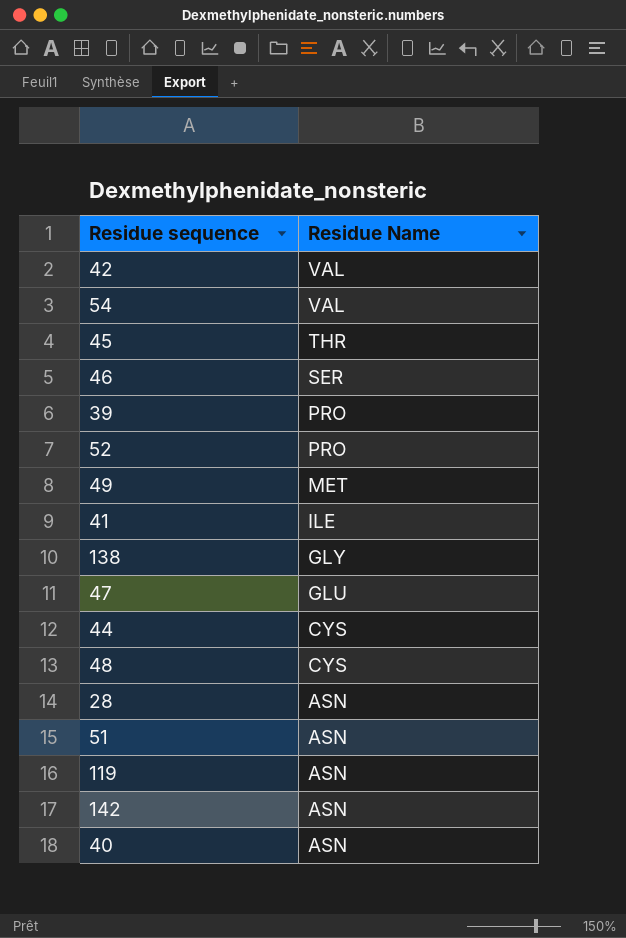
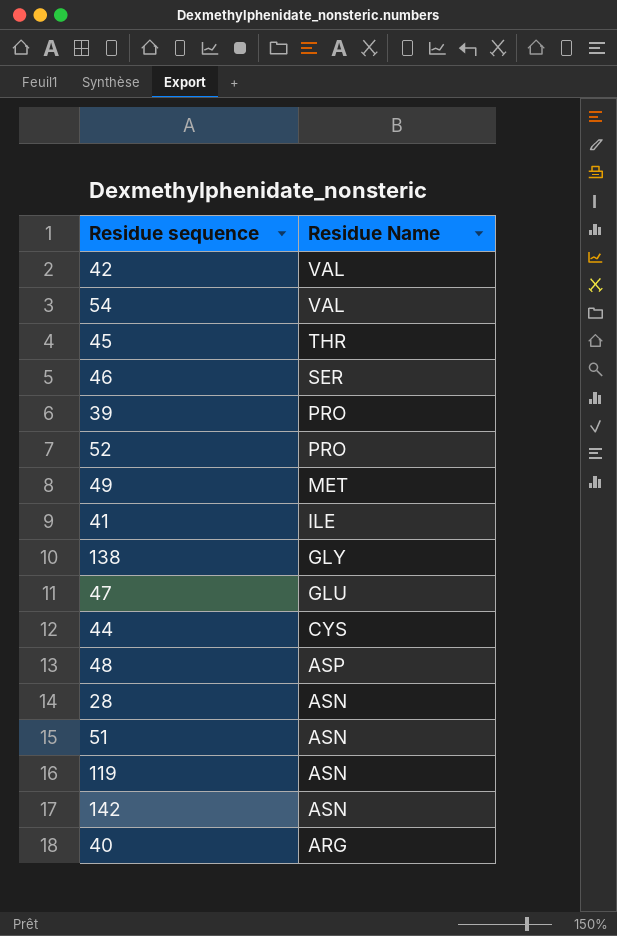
48 | Residue Name: CYS -> ASP
40 | Residue Name: ASN -> ARG

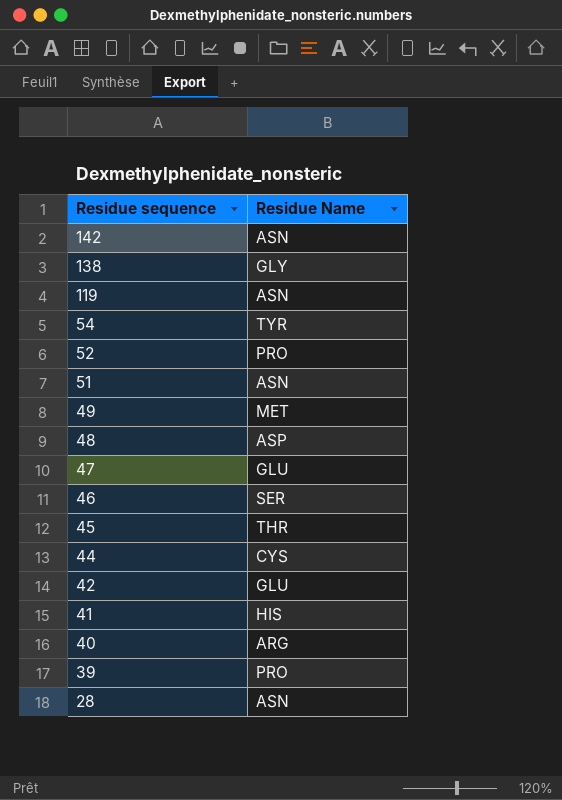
row order: Residue Name descending -> Residue sequence descending
54 | Residue Name: VAL -> TYR
42 | Residue Name: VAL -> GLU
41 | Residue Name: ILE -> HIS

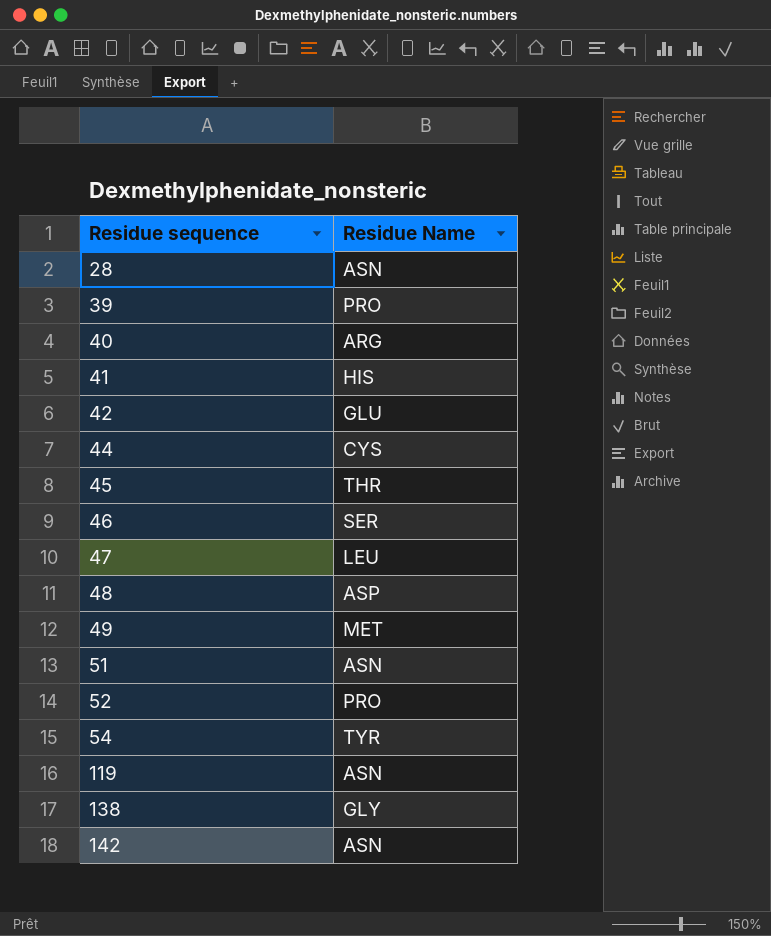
row order: Residue sequence descending -> Residue sequence ascending
47 | Residue Name: GLU -> LEU

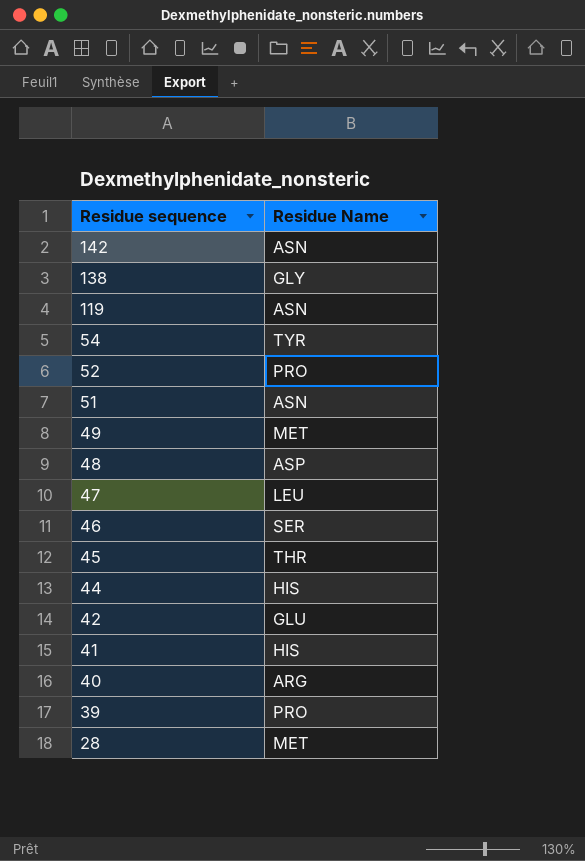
row order: Residue sequence ascending -> Residue sequence descending
44 | Residue Name: CYS -> HIS
28 | Residue Name: ASN -> MET

